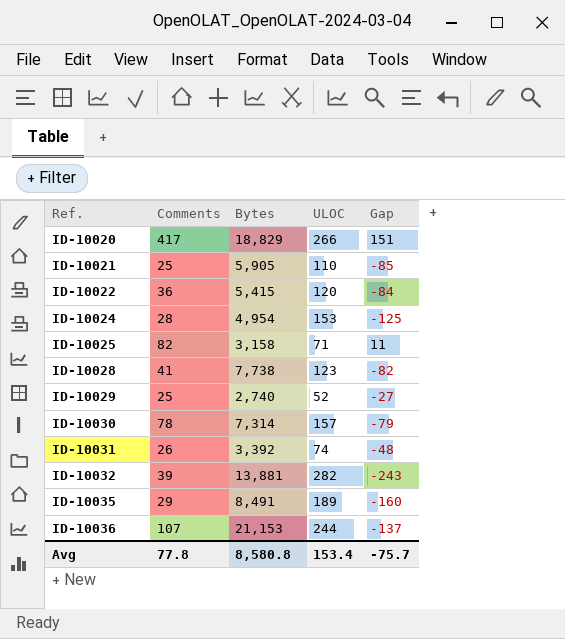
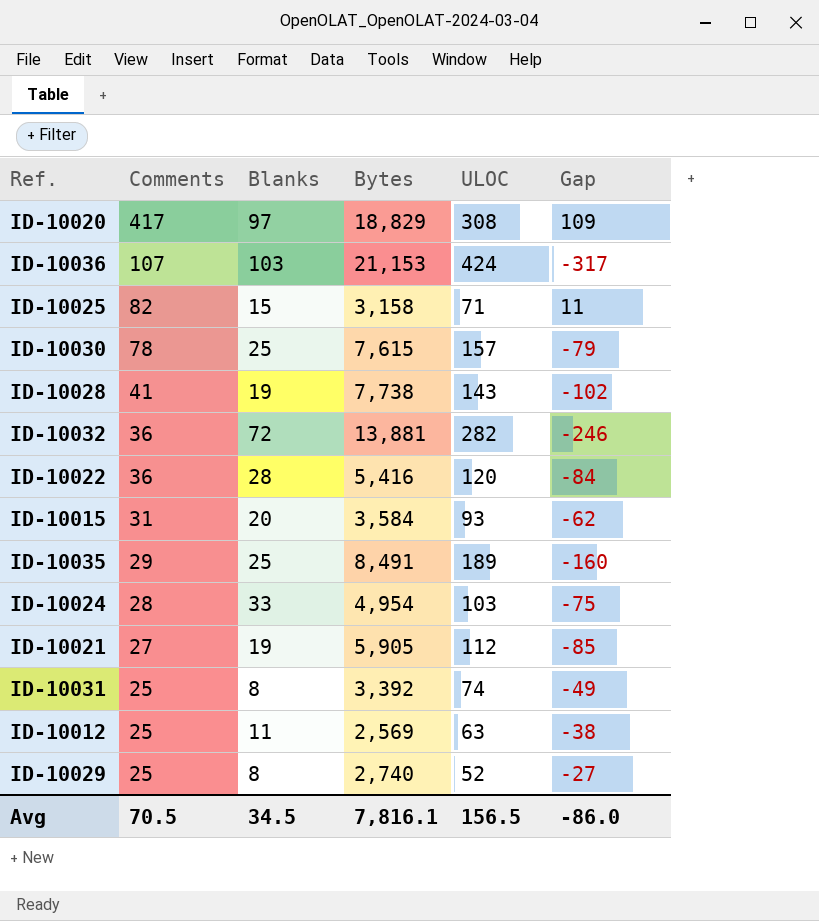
row order: Ref. ascending -> Comments descending
column Blanks | position: none -> 3
ID-10020 | ULOC: 266 -> 308
ID-10020 | Gap: 151 -> 109
ID-10036 | ULOC: 244 -> 424
ID-10036 | Gap: -137 -> -317
ID-10030 | Bytes: 7,314 -> 7,615
ID-10028 | ULOC: 123 -> 143
ID-10028 | Gap: -82 -> -102
ID-10032 | Comments: 39 -> 36
ID-10032 | Gap: -243 -> -246
ID-10022 | Bytes: 5,415 -> 5,416
row ID-10015: none -> 31 | 20 | 3,584 | 93 | -62
ID-10024 | ULOC: 153 -> 103
ID-10024 | Gap: -125 -> -75
ID-10021 | Comments: 25 -> 27
ID-10021 | ULOC: 110 -> 112
ID-10031 | Comments: 26 -> 25
ID-10031 | Gap: -48 -> -49
row ID-10012: none -> 25 | 11 | 2,569 | 63 | -38
Avg | Comments: 77.8 -> 70.5
Avg | Bytes: 8,580.8 -> 7,816.1
Avg | ULOC: 153.4 -> 156.5
Avg | Gap: -75.7 -> -86.0

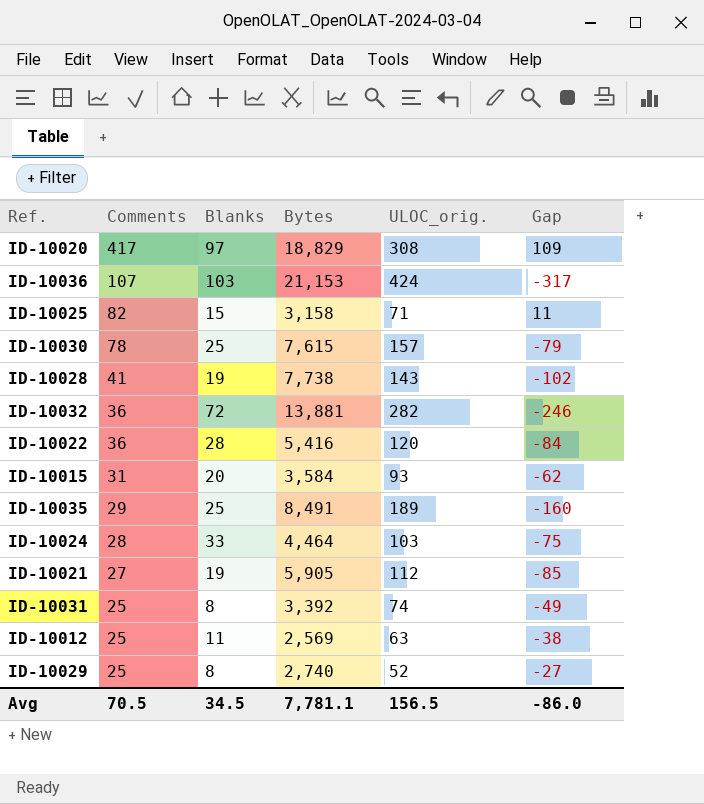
column name: ULOC -> ULOC_orig.
ID-10024 | Bytes: 4,954 -> 4,464
Avg | Bytes: 7,816.1 -> 7,781.1

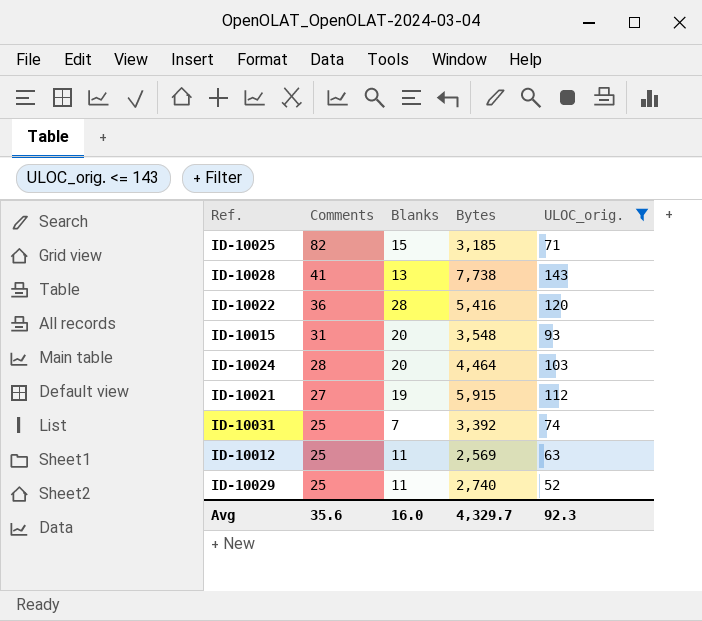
filter: none -> ULOC_orig. <= 143
column Gap | formula: [Comments] - [ULOC_orig.] -> none
ID-10025 | Bytes: 3,158 -> 3,185
ID-10028 | Blanks: 19 -> 13
ID-10015 | Bytes: 3,584 -> 3,548
ID-10024 | Blanks: 33 -> 20
ID-10021 | Bytes: 5,905 -> 5,915
ID-10031 | Blanks: 8 -> 7
ID-10029 | Blanks: 8 -> 11
Avg | Comments: 70.5 -> 35.6
Avg | Blanks: 34.5 -> 16.0
Avg | Bytes: 7,781.1 -> 4,329.7
Avg | ULOC_orig.: 156.5 -> 92.3

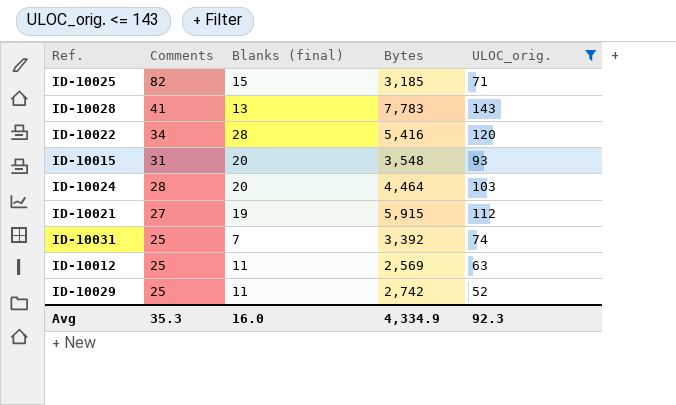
column name: Blanks -> Blanks (final)
ID-10028 | Bytes: 7,738 -> 7,783
ID-10022 | Comments: 36 -> 34
ID-10029 | Bytes: 2,740 -> 2,742
Avg | Comments: 35.6 -> 35.3
Avg | Bytes: 4,329.7 -> 4,334.9

